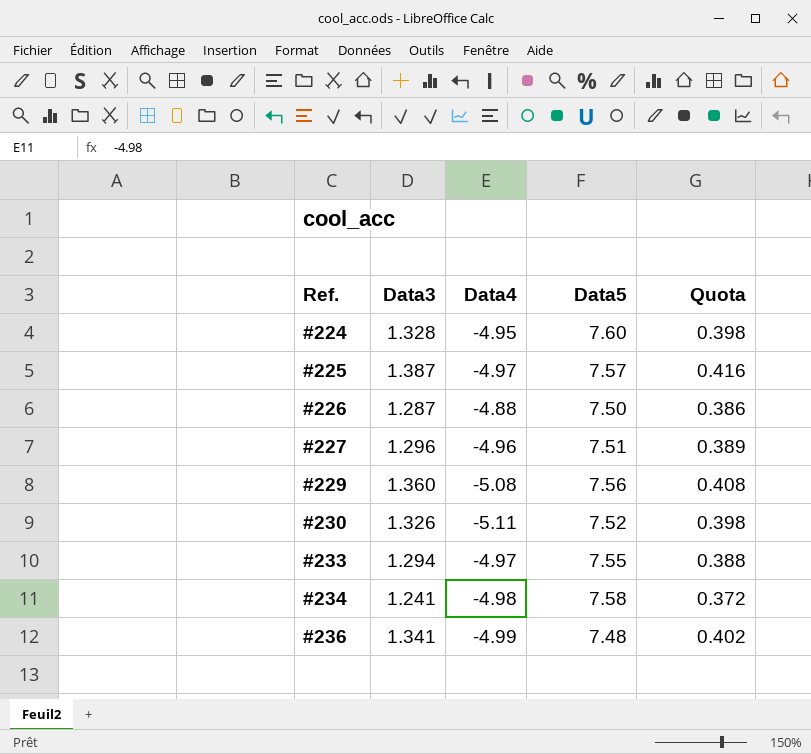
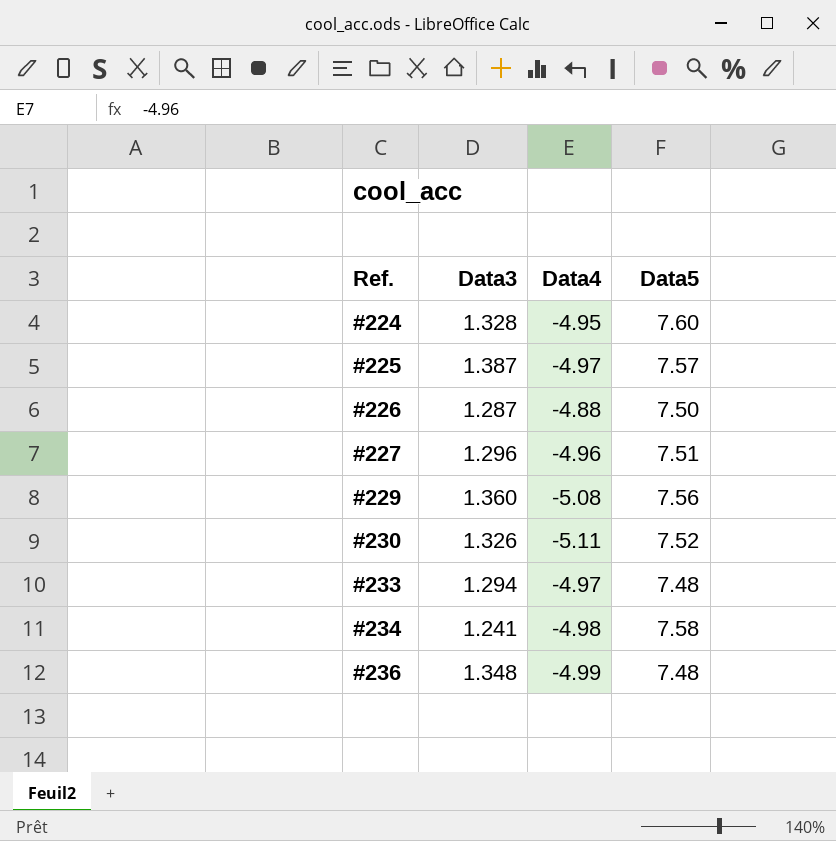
column Quota | formula: [Data3] * 0.3 -> none
#233 | Data5: 7.55 -> 7.48
#236 | Data3: 1.341 -> 1.348

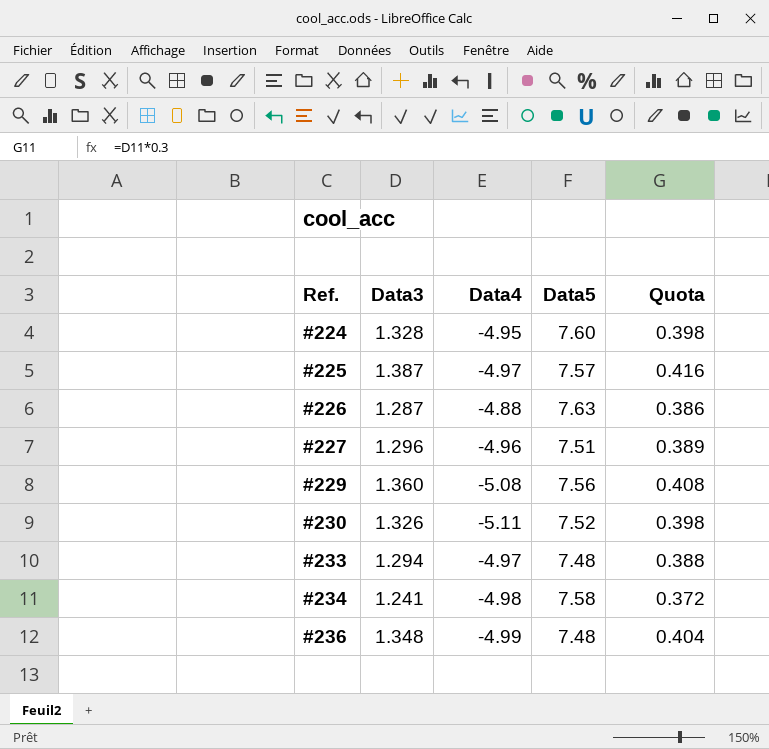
column Quota | formula: none -> [Data3] * 0.3
#226 | Data5: 7.50 -> 7.63

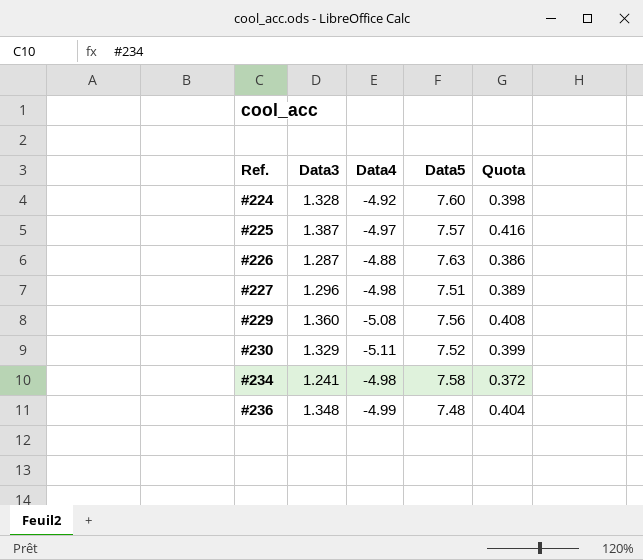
row #233: 1.294 | -4.97 | 7.48 | 0.388 -> none
#224 | Data4: -4.95 -> -4.92
#227 | Data4: -4.96 -> -4.98
#230 | Data3: 1.326 -> 1.329
#230 | Quota: 0.398 -> 0.399

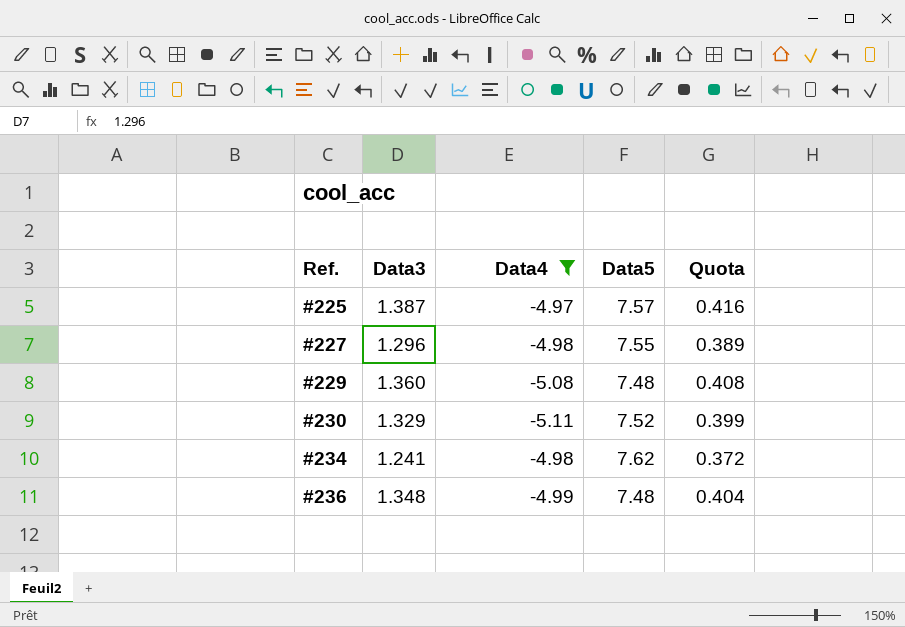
filter: none -> Data4 <= -4.97
#227 | Data5: 7.51 -> 7.55
#229 | Data5: 7.56 -> 7.48
#234 | Data5: 7.58 -> 7.62

